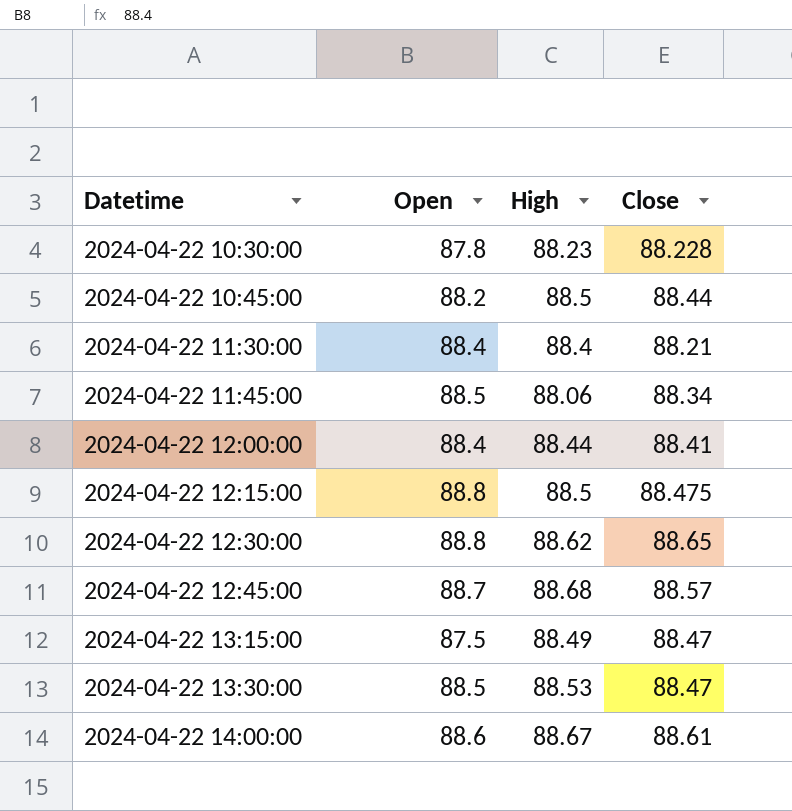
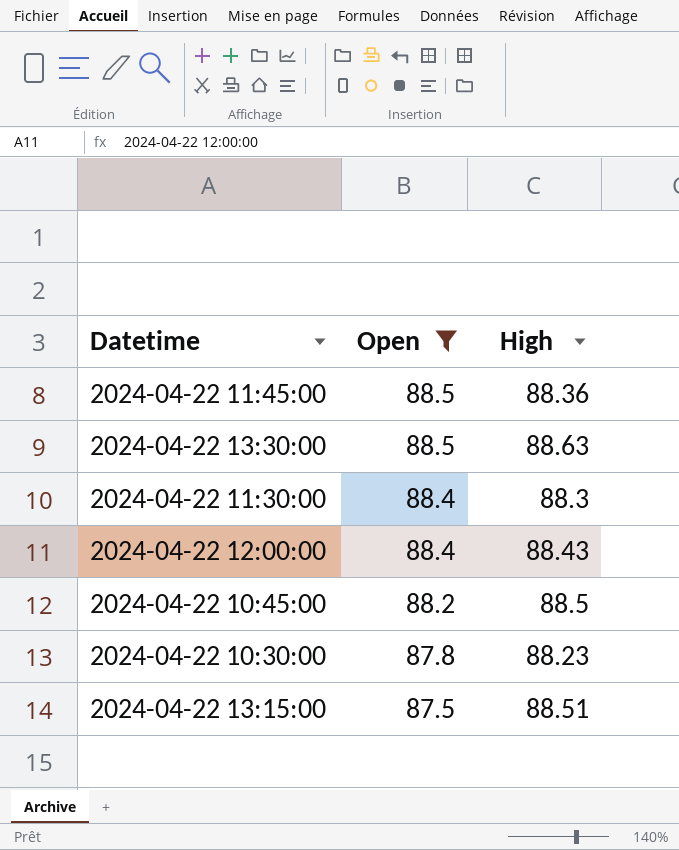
filter: none -> Open <= 88.5
row order: Datetime ascending -> Open descending
column Close | position: 4 -> none
2024-04-22 11:45:00 | High: 88.06 -> 88.36
2024-04-22 13:30:00 | High: 88.53 -> 88.63
2024-04-22 11:30:00 | High: 88.4 -> 88.3
2024-04-22 12:00:00 | High: 88.44 -> 88.43
2024-04-22 13:15:00 | High: 88.49 -> 88.51

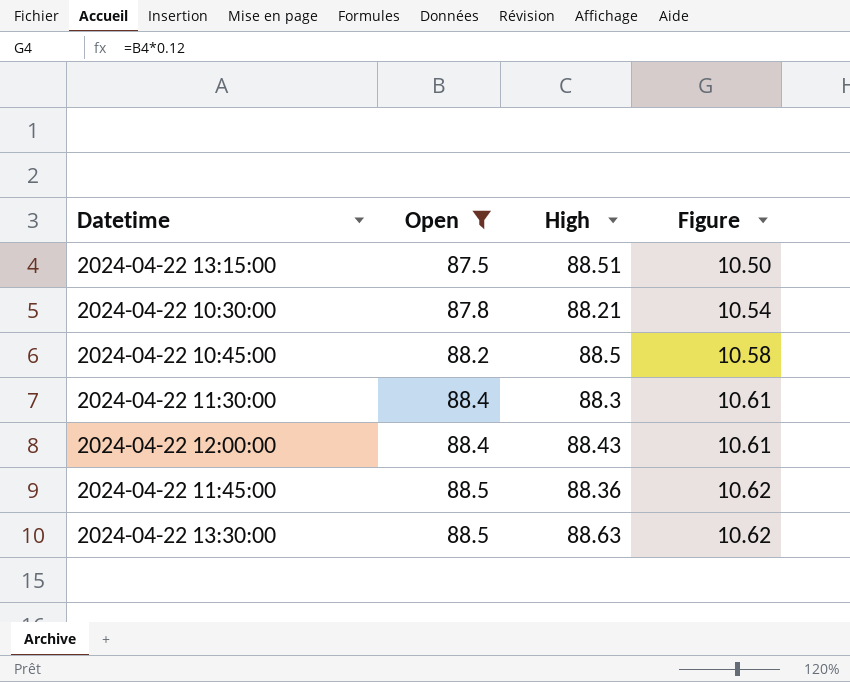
row order: Open descending -> Open ascending
column Figure | formula: none -> [Open] * 0.12
2024-04-22 10:30:00 | High: 88.23 -> 88.21

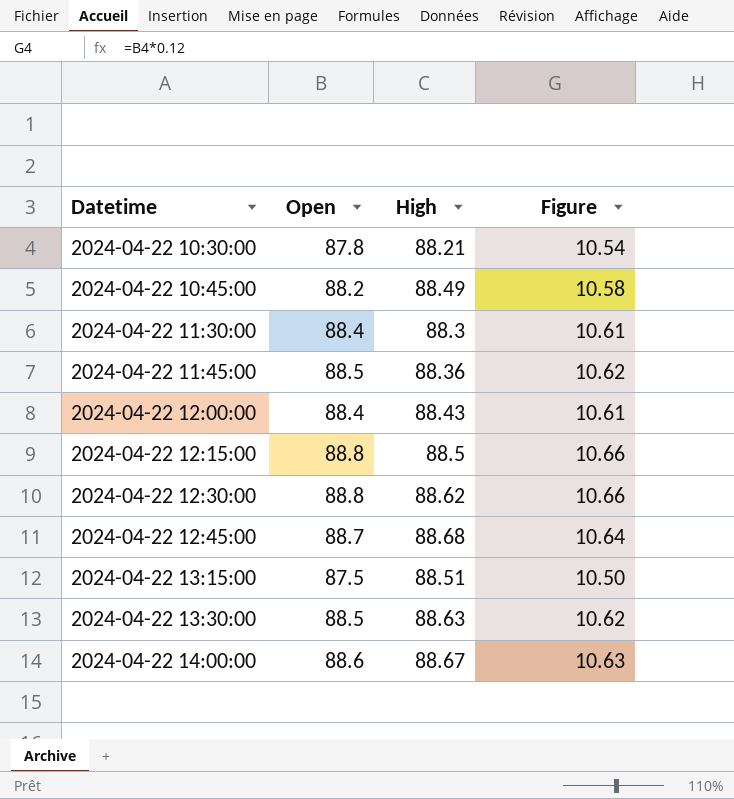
filter: Open <= 88.5 -> none
row order: Open ascending -> Datetime ascending
2024-04-22 10:45:00 | High: 88.5 -> 88.49

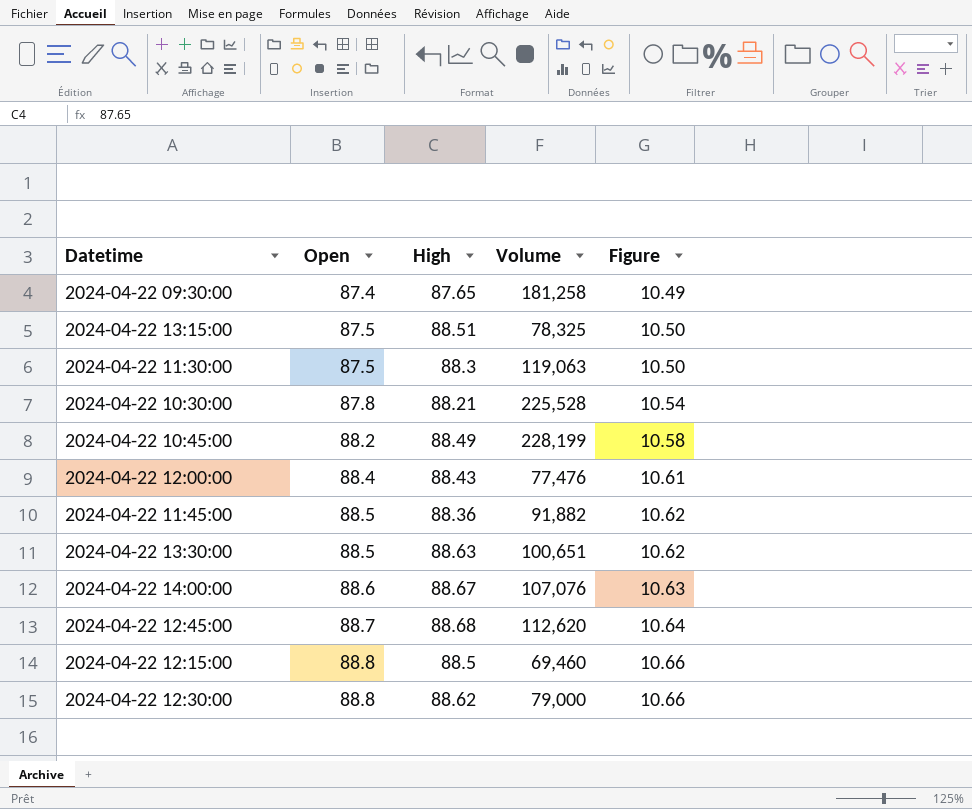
row order: Datetime ascending -> Open ascending
column Volume | position: none -> 4
row 2024-04-22 09:30:00: none -> 87.4 | 87.65 | 181,258 | 10.49
2024-04-22 11:30:00 | Open: 88.4 -> 87.5
2024-04-22 11:30:00 | Figure: 10.61 -> 10.50

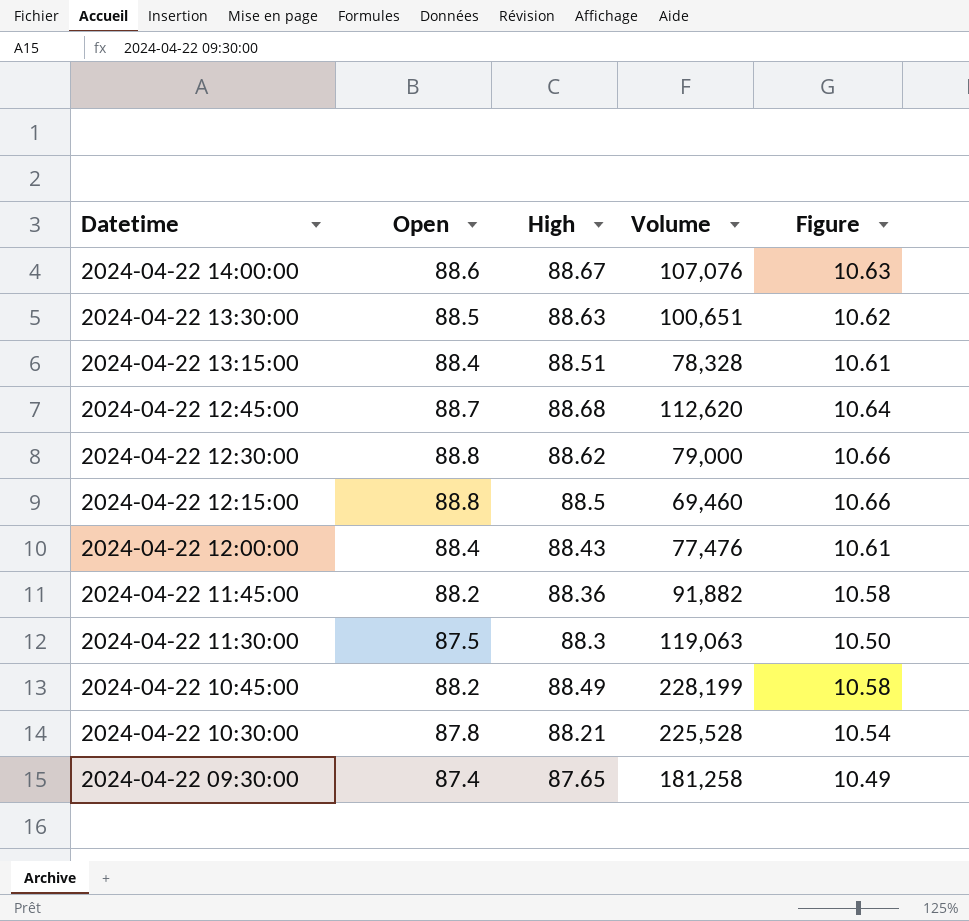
row order: Open ascending -> Datetime descending
2024-04-22 13:15:00 | Open: 87.5 -> 88.4
2024-04-22 13:15:00 | Volume: 78,325 -> 78,328
2024-04-22 13:15:00 | Figure: 10.50 -> 10.61
2024-04-22 11:45:00 | Open: 88.5 -> 88.2
2024-04-22 11:45:00 | Figure: 10.62 -> 10.58

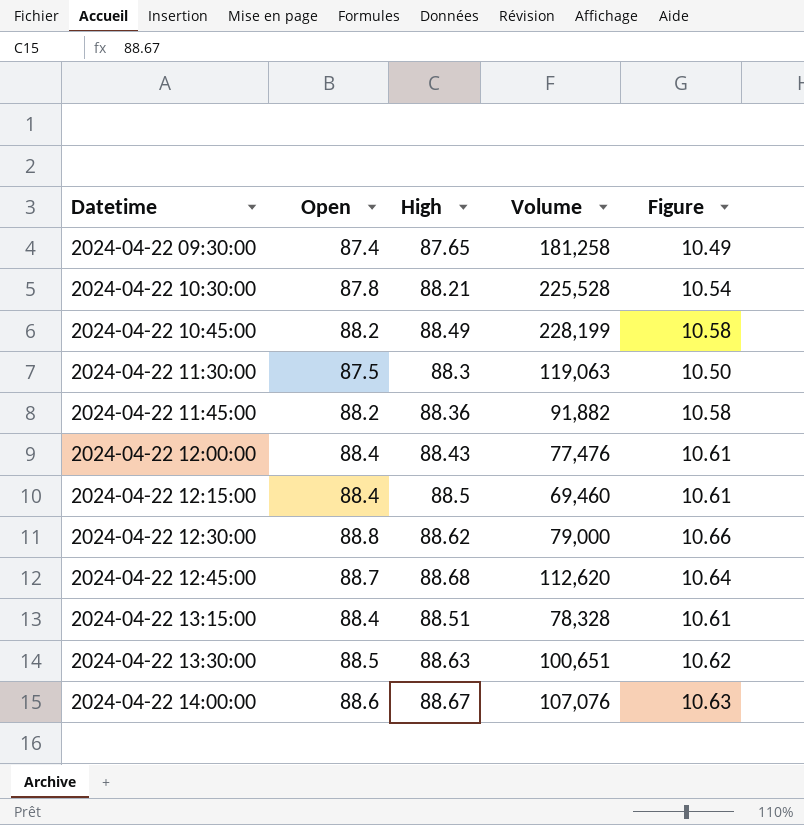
row order: Datetime descending -> Datetime ascending
2024-04-22 12:15:00 | Open: 88.8 -> 88.4
2024-04-22 12:15:00 | Figure: 10.66 -> 10.61

